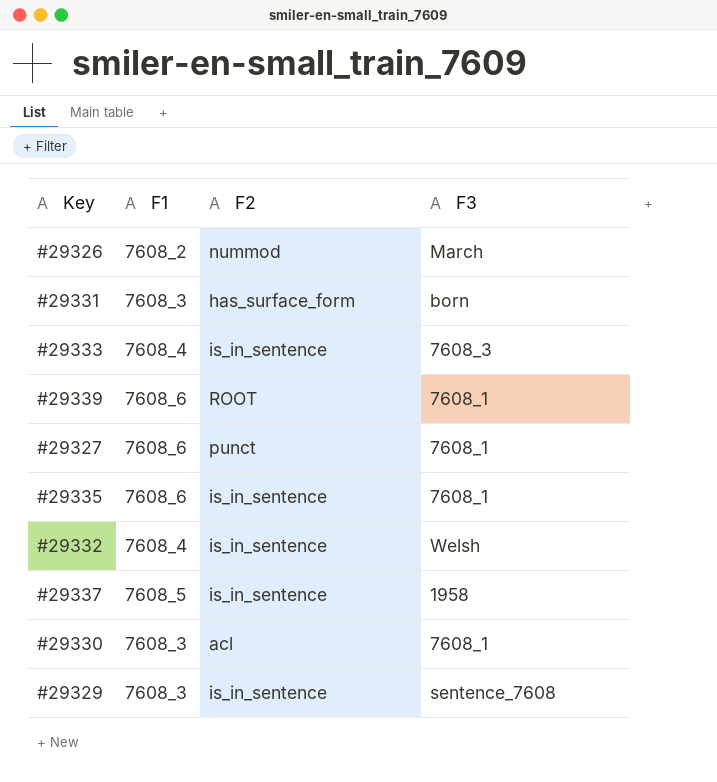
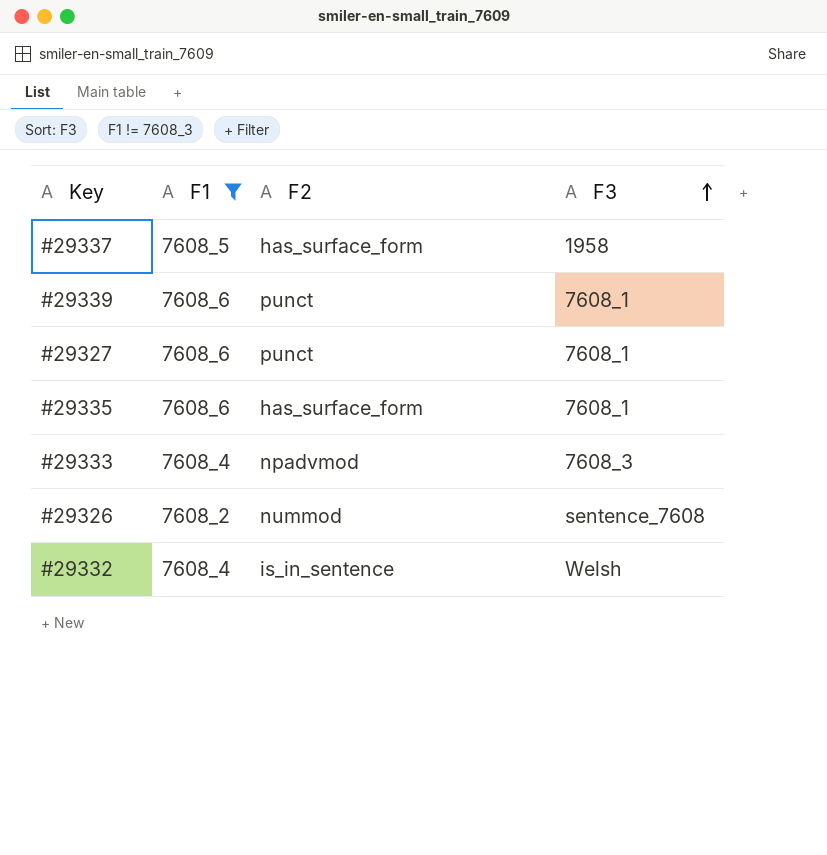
filter: none -> F1 != 7608_3
row order: none -> F3 ascending
#29337 | F2: is_in_sentence -> has_surface_form
#29339 | F2: ROOT -> punct
#29335 | F2: is_in_sentence -> has_surface_form
#29333 | F2: is_in_sentence -> npadvmod
#29326 | F3: March -> sentence_7608

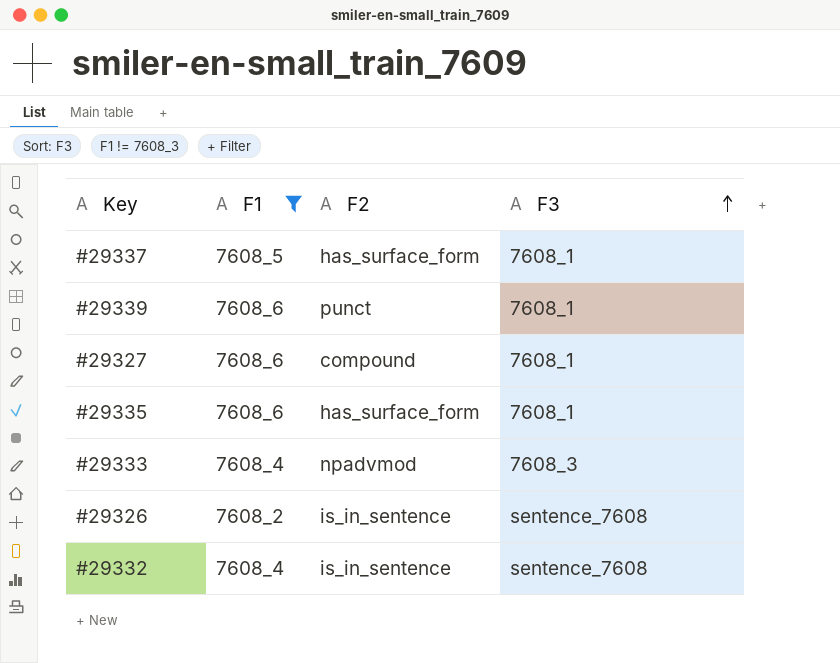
#29337 | F3: 1958 -> 7608_1
#29327 | F2: punct -> compound
#29326 | F2: nummod -> is_in_sentence
#29332 | F3: Welsh -> sentence_7608

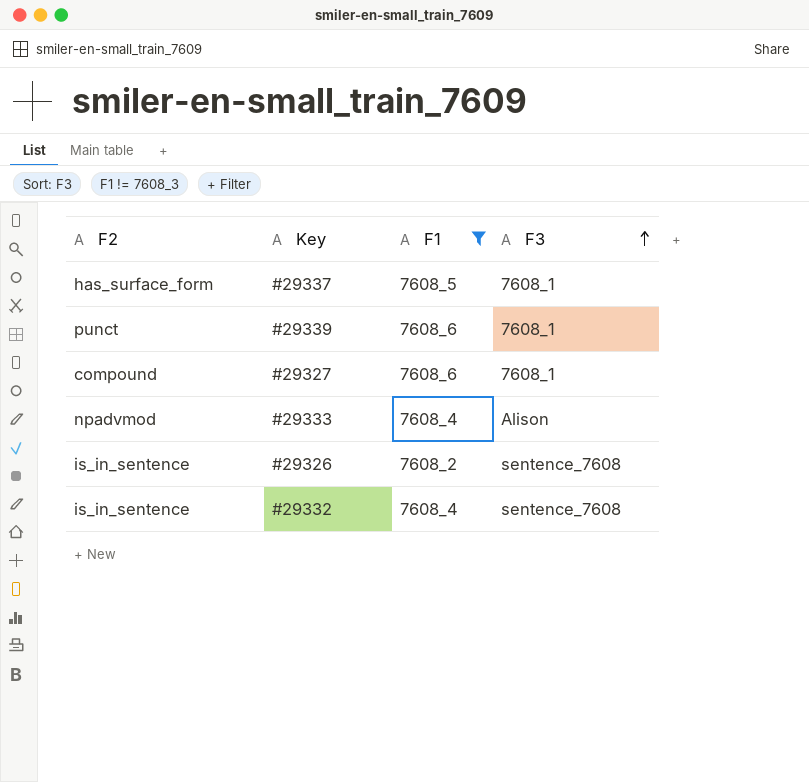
column F2 | position: 3 -> 1
row #29335: 7608_6 | has_surface_form | 7608_1 -> none
#29333 | F3: 7608_3 -> Alison

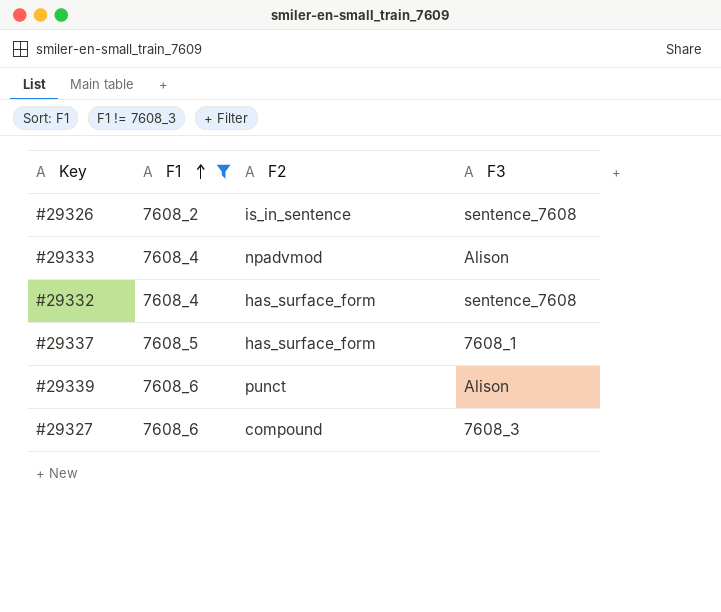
row order: F3 ascending -> F1 ascending
column F2 | position: 1 -> 3
#29332 | F2: is_in_sentence -> has_surface_form
#29339 | F3: 7608_1 -> Alison
#29327 | F3: 7608_1 -> 7608_3

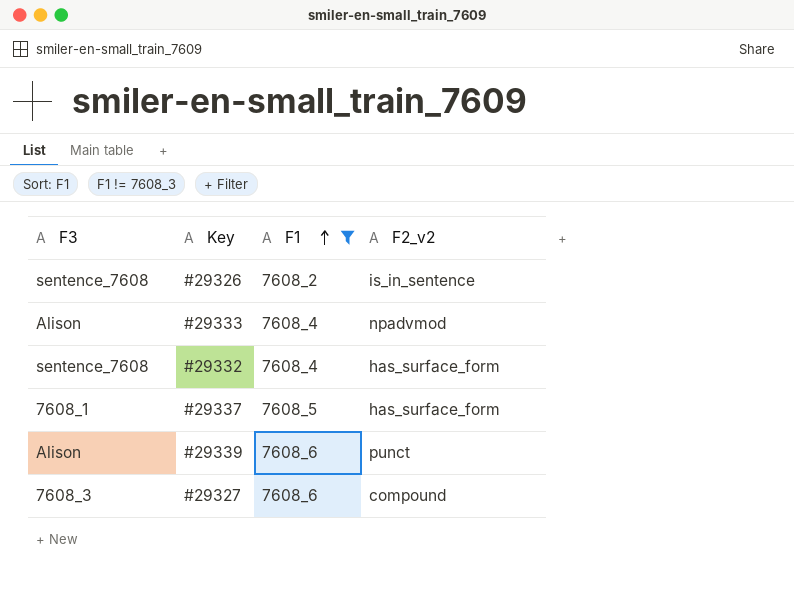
column F3 | position: 4 -> 1
column name: F2 -> F2_v2

